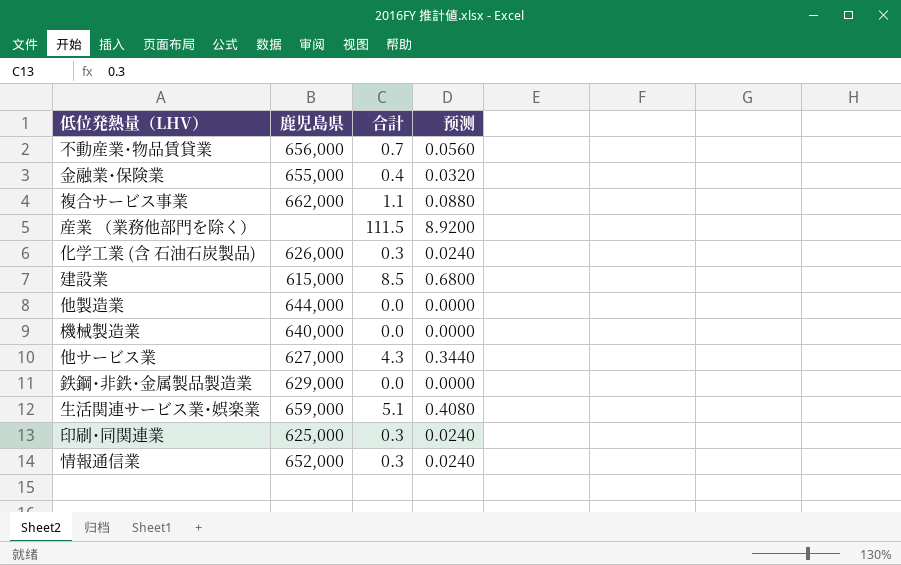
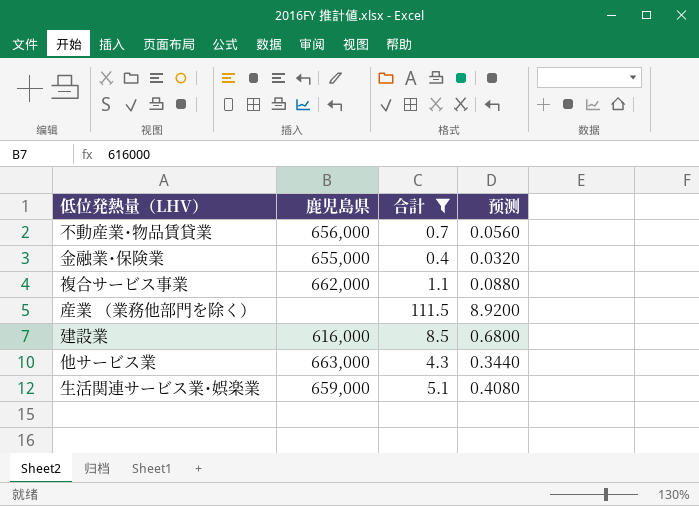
filter: none -> 合計 >= 0.4
建設業 | 鹿児島県: 615,000 -> 616,000
他サービス業 | 鹿児島県: 627,000 -> 663,000

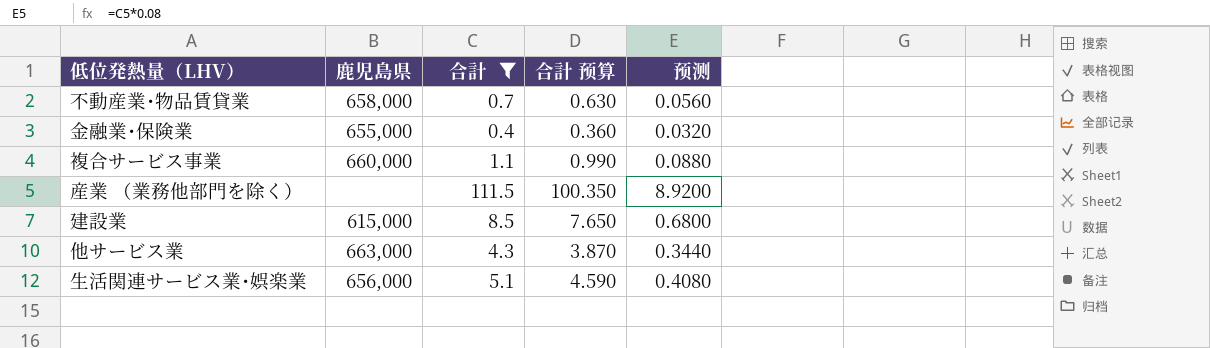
column 合計 预算 | formula: none -> [合計] * 0.9
不動産業･物品賃貸業 | 鹿児島県: 656,000 -> 658,000
複合サービス事業 | 鹿児島県: 662,000 -> 660,000
建設業 | 鹿児島県: 616,000 -> 615,000
生活関連サービス業･娯楽業 | 鹿児島県: 659,000 -> 656,000

